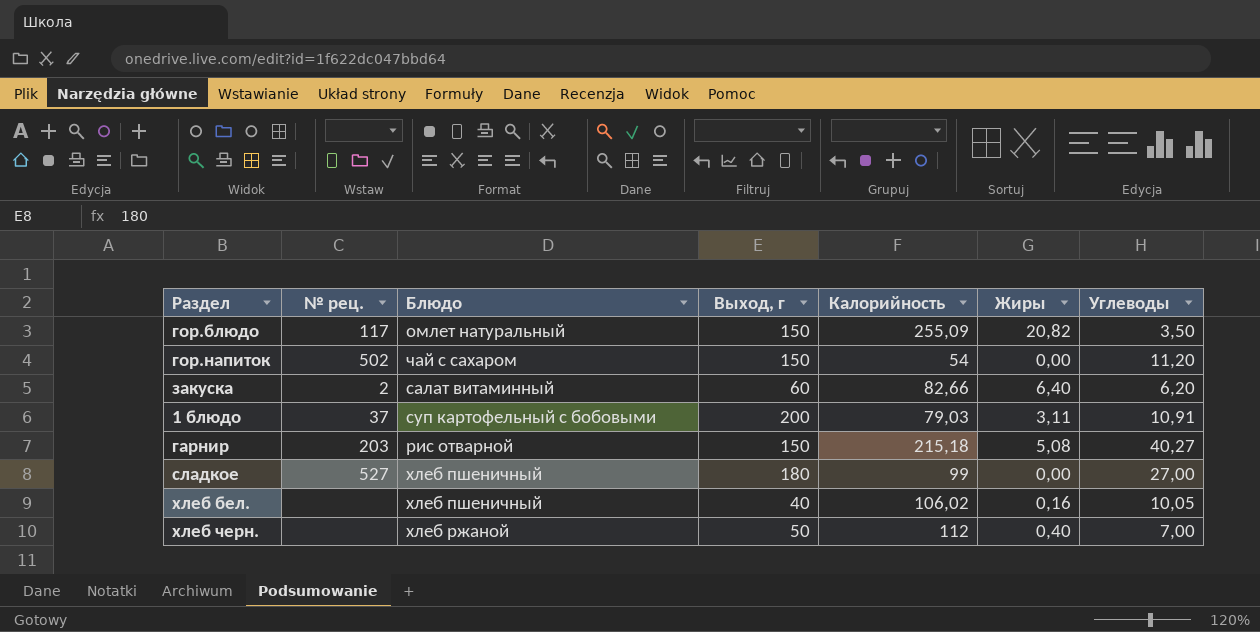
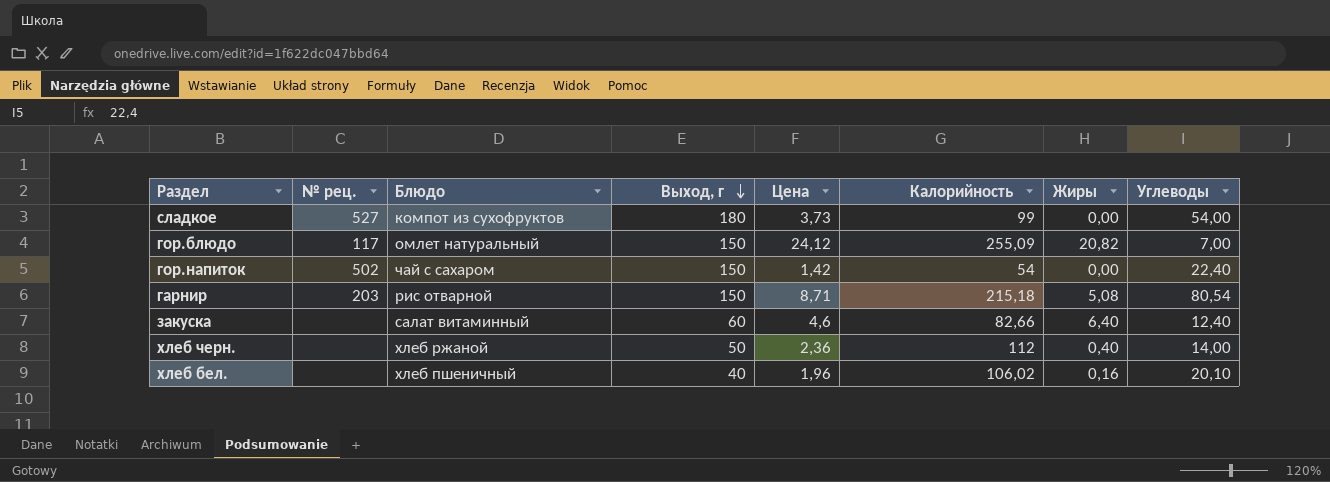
row order: none -> Выход, г descending
column Цена | position: none -> 5
row 1 блюдо: 37 | суп картофельный с бобовыми | 200 | 79,03 | 3,11 | 10,91 -> none
сладкое | Блюдо: хлеб пшеничный -> компот из сухофруктов
сладкое | Углеводы: 27,00 -> 54,00
гор.блюдо | Углеводы: 3,50 -> 7,00
гор.напиток | Углеводы: 11,20 -> 22,40
гарнир | Углеводы: 40,27 -> 80,54
закуска | № рец.: 2 -> none
закуска | Углеводы: 6,20 -> 12,40
хлеб черн. | Углеводы: 7,00 -> 14,00
хлеб бел. | Углеводы: 10,05 -> 20,10

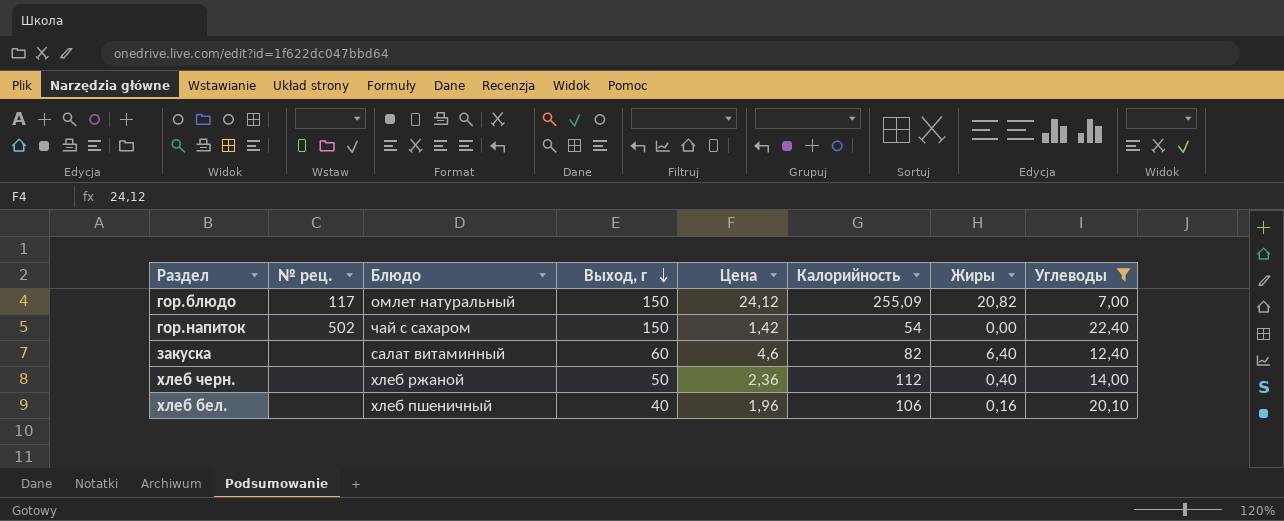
filter: none -> Углеводы <= 22,40
закуска | Калорийность: 82,66 -> 82
хлеб бел. | Калорийность: 106,02 -> 106

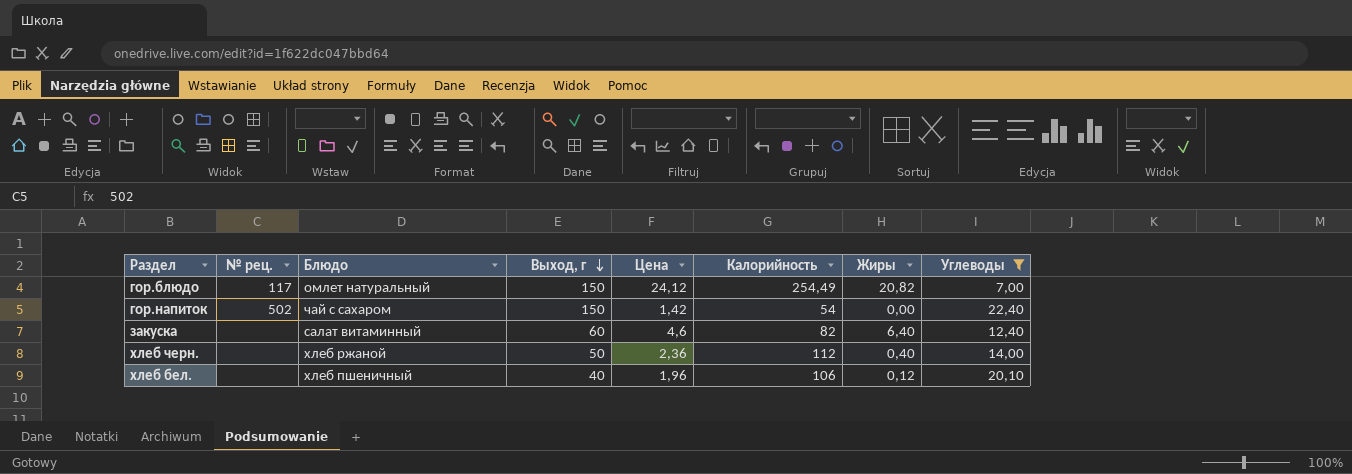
гор.блюдо | Калорийность: 255,09 -> 254,49
хлеб бел. | Жиры: 0,16 -> 0,12

